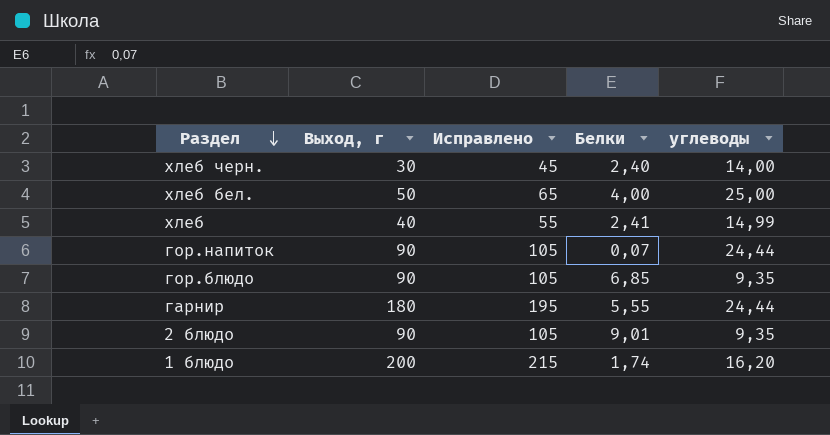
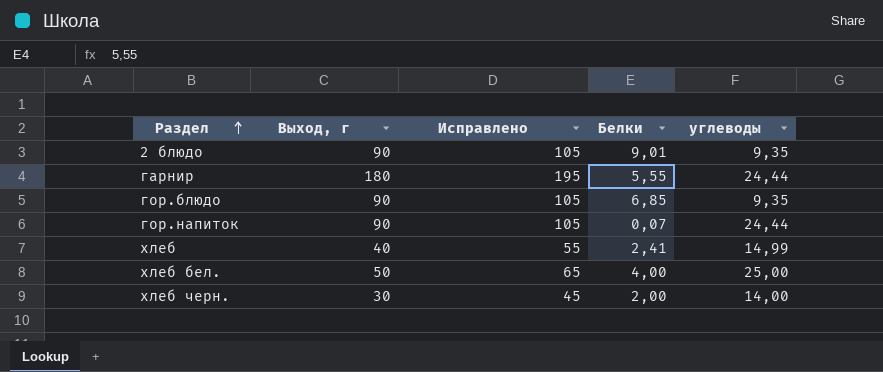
row order: Раздел descending -> Раздел ascending
row 1 блюдо: 200 | 215 | 1,74 | 16,20 -> none
хлеб черн. | Белки: 2,40 -> 2,00

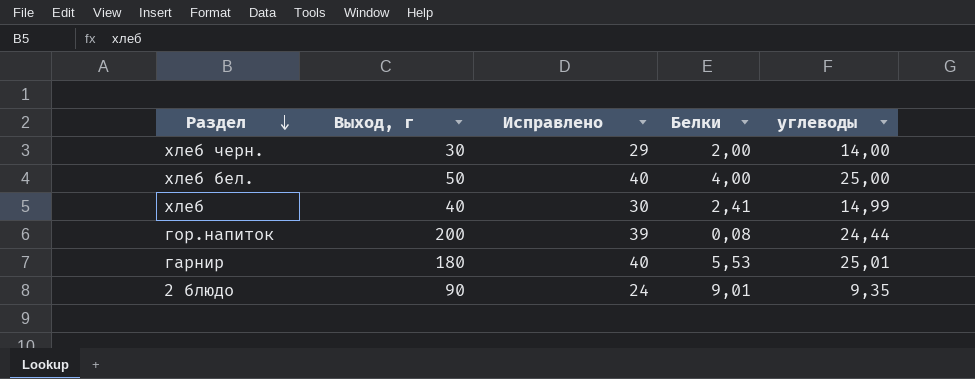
row order: Раздел ascending -> Раздел descending
column Исправлено | formula: [Выход, г] + 15 -> [углеводы] + 15
row гор.блюдо: 90 | 105 | 6,85 | 9,35 -> none
гор.напиток | Выход, г: 90 -> 200
гор.напиток | Белки: 0,07 -> 0,08
гарнир | Белки: 5,55 -> 5,53
гарнир | углеводы: 24,44 -> 25,01

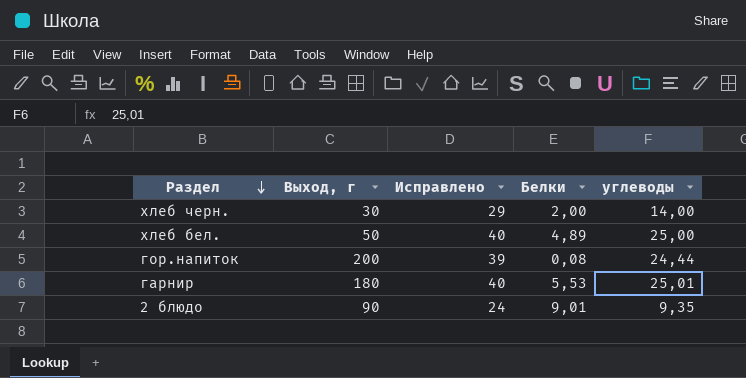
row хлеб: 40 | 30 | 2,41 | 14,99 -> none
хлеб бел. | Белки: 4,00 -> 4,89

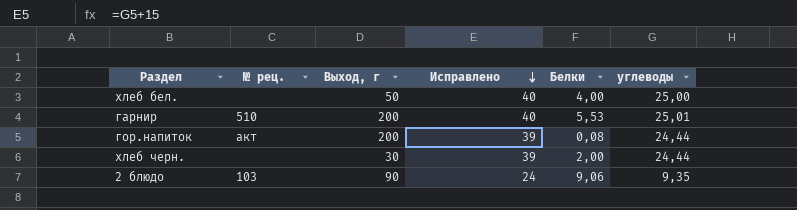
row order: Раздел descending -> Исправлено descending
column № рец. | position: none -> 2
хлеб бел. | Белки: 4,89 -> 4,00
гарнир | Выход, г: 180 -> 200
хлеб черн. | Исправлено: 29 -> 39
хлеб черн. | углеводы: 14,00 -> 24,44
2 блюдо | Белки: 9,01 -> 9,06

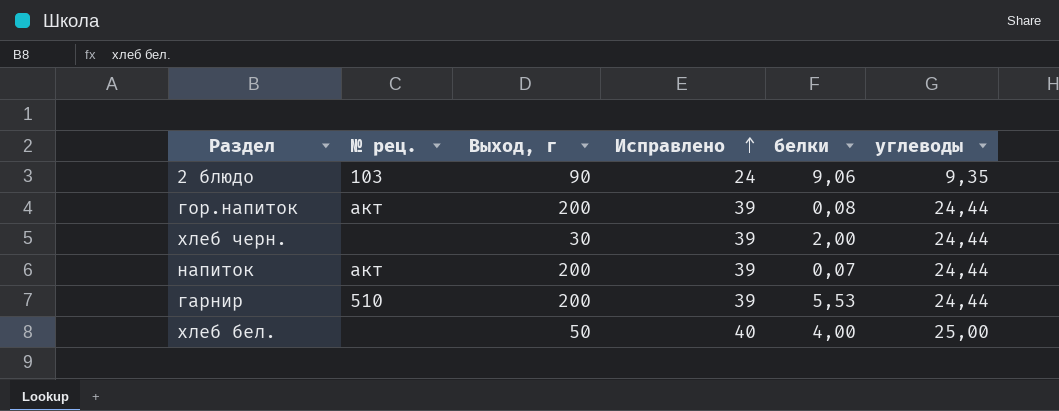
row order: Исправлено descending -> Исправлено ascending
column name: Белки -> белки
row напиток: none -> акт | 200 | 39 | 0,07 | 24,44
гарнир | Исправлено: 40 -> 39
гарнир | углеводы: 25,01 -> 24,44

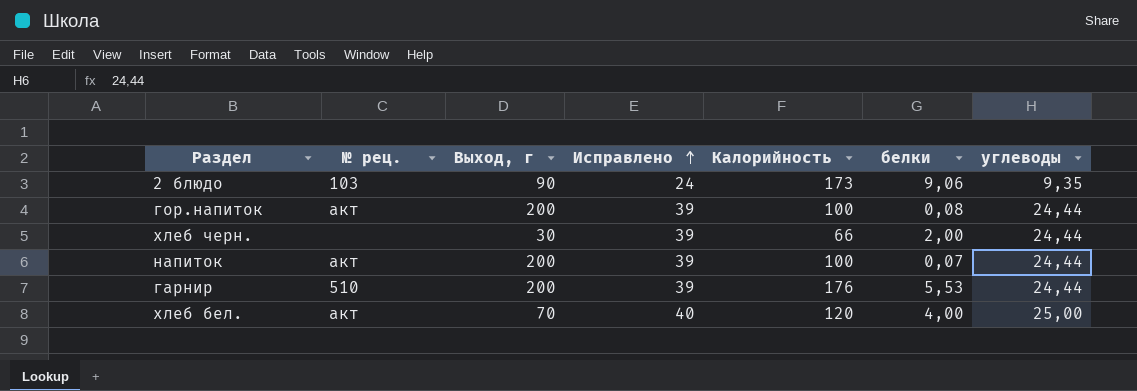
column Калорийность | position: none -> 5
хлеб бел. | № рец.: none -> акт
хлеб бел. | Выход, г: 50 -> 70

